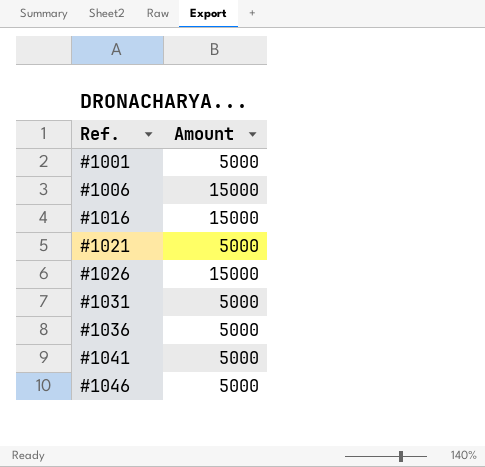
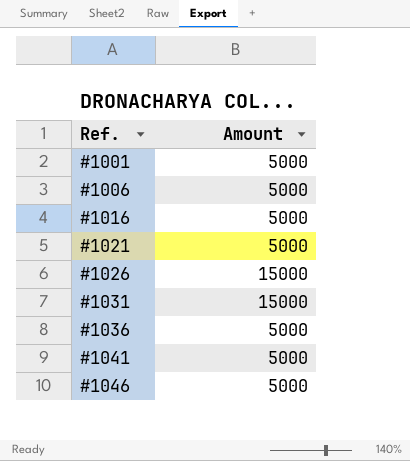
#1006 | Amount: 15000 -> 5000
#1016 | Amount: 15000 -> 5000
#1031 | Amount: 5000 -> 15000

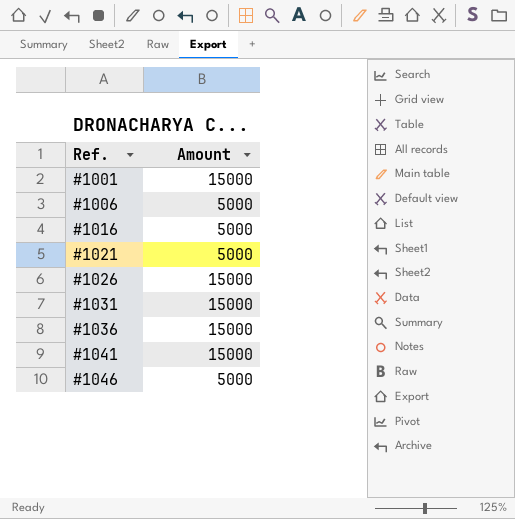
#1001 | Amount: 5000 -> 15000
#1036 | Amount: 5000 -> 15000
#1041 | Amount: 5000 -> 15000

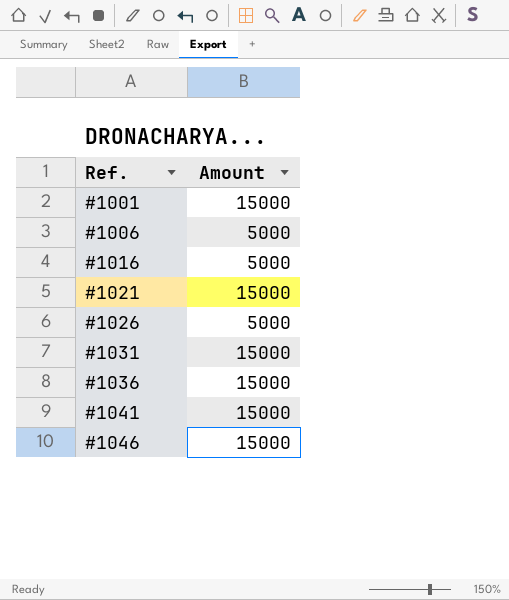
#1021 | Amount: 5000 -> 15000
#1026 | Amount: 15000 -> 5000
#1046 | Amount: 5000 -> 15000

